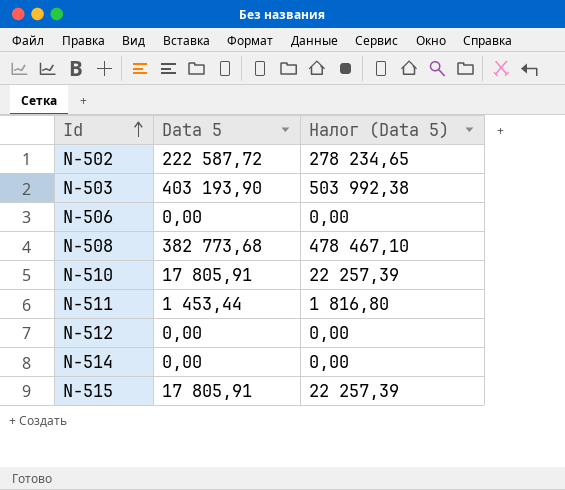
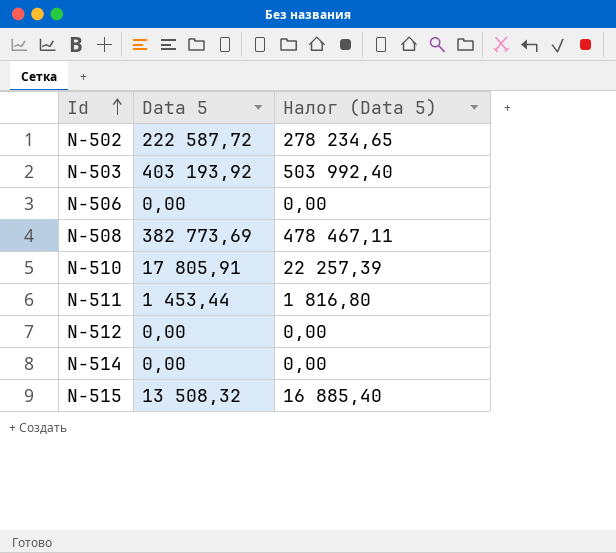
N-503 | Data 5: 403 193,90 -> 403 193,92
N-503 | Налог (Data 5): 503 992,38 -> 503 992,40
N-508 | Data 5: 382 773,68 -> 382 773,69
N-508 | Налог (Data 5): 478 467,10 -> 478 467,11
N-515 | Data 5: 17 805,91 -> 13 508,32
N-515 | Налог (Data 5): 22 257,39 -> 16 885,40

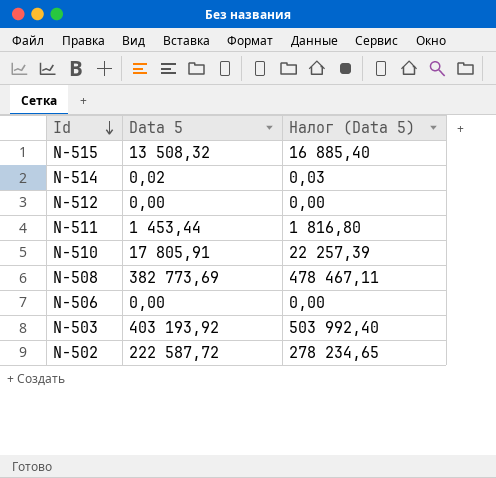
row order: Id ascending -> Id descending
N-514 | Data 5: 0,00 -> 0,02
N-514 | Налог (Data 5): 0,00 -> 0,03

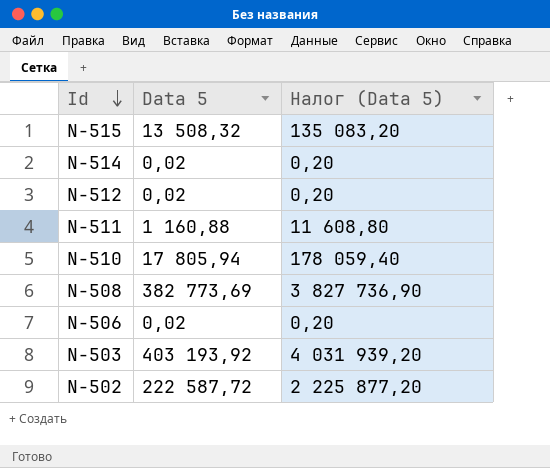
column Налог (Data 5) | formula: [Data 5] * 1,25 -> [Data 5] * 10
N-512 | Data 5: 0,00 -> 0,02
N-511 | Data 5: 1 453,44 -> 1 160,88
N-510 | Data 5: 17 805,91 -> 17 805,94
N-506 | Data 5: 0,00 -> 0,02

